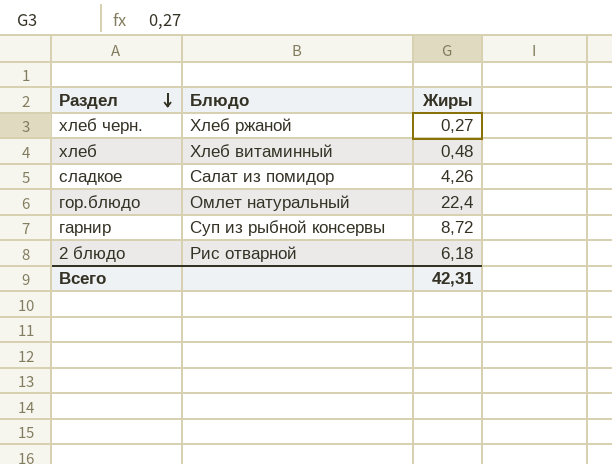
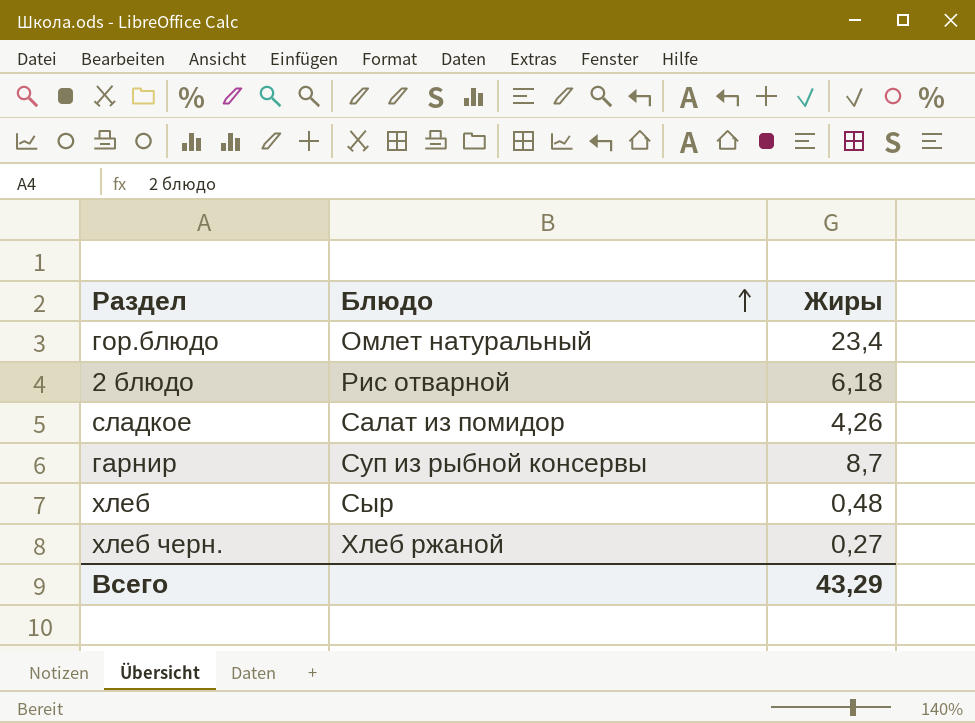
row order: Раздел descending -> Блюдо ascending
гор.блюдо | Жиры: 22,4 -> 23,4
гарнир | Жиры: 8,72 -> 8,7
хлеб | Блюдо: Хлеб витаминный -> Сыр
Всего | Жиры: 42,31 -> 43,29

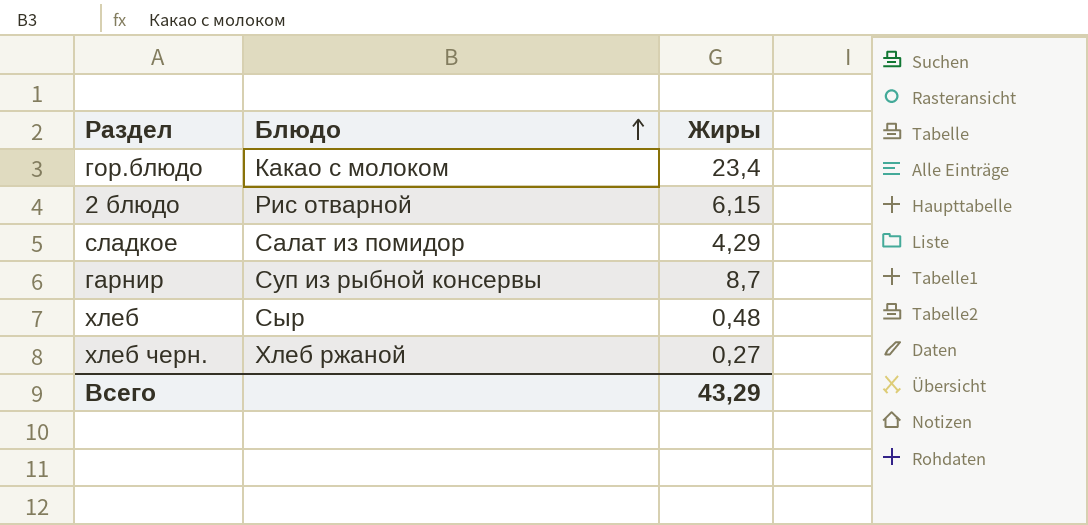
гор.блюдо | Блюдо: Омлет натуральный -> Какао с молоком
2 блюдо | Жиры: 6,18 -> 6,15
сладкое | Жиры: 4,26 -> 4,29

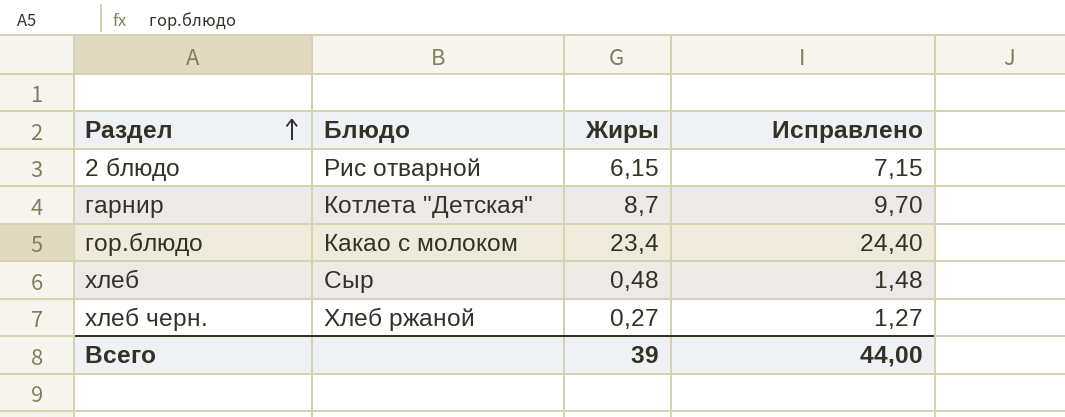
row order: Блюдо ascending -> Раздел ascending
column Исправлено | formula: none -> [Жиры] + 1
row сладкое: Салат из помидор | 4,29 -> none
гарнир | Блюдо: Суп из рыбной консервы -> Котлета "Детская"
Всего | Жиры: 43,29 -> 39

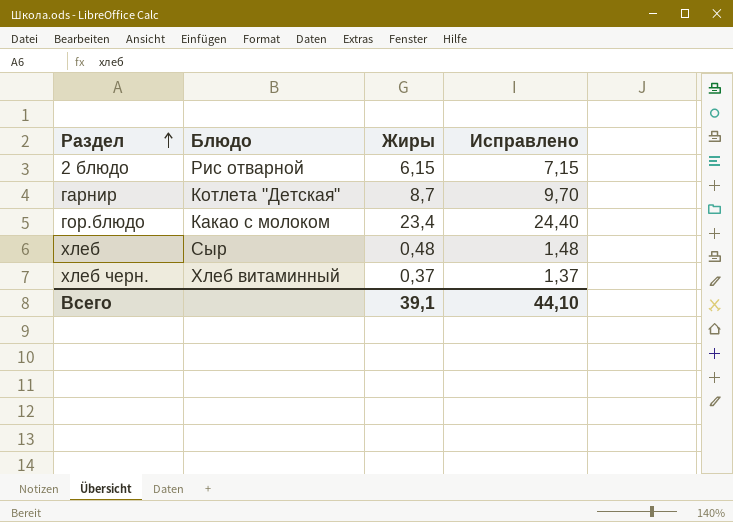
хлеб черн. | Блюдо: Хлеб ржаной -> Хлеб витаминный
хлеб черн. | Жиры: 0,27 -> 0,37
хлеб черн. | Исправлено: 1,27 -> 1,37
Всего | Жиры: 39 -> 39,1
Всего | Исправлено: 44,00 -> 44,10

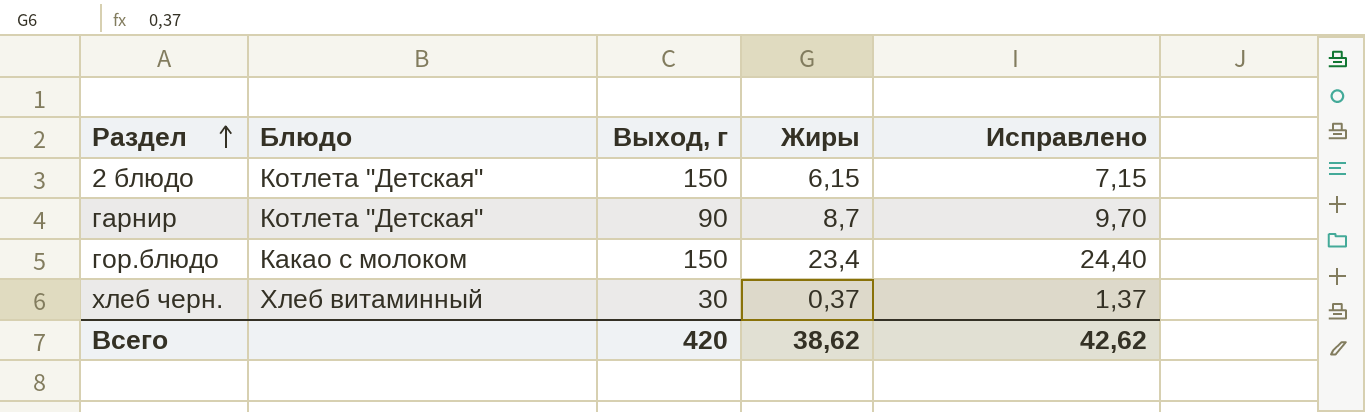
column Выход, г | position: none -> 3
row хлеб: Сыр | 0,48 | 1,48 -> none
2 блюдо | Блюдо: Рис отварной -> Котлета "Детская"
Всего | Жиры: 39,1 -> 38,62
Всего | Исправлено: 44,10 -> 42,62

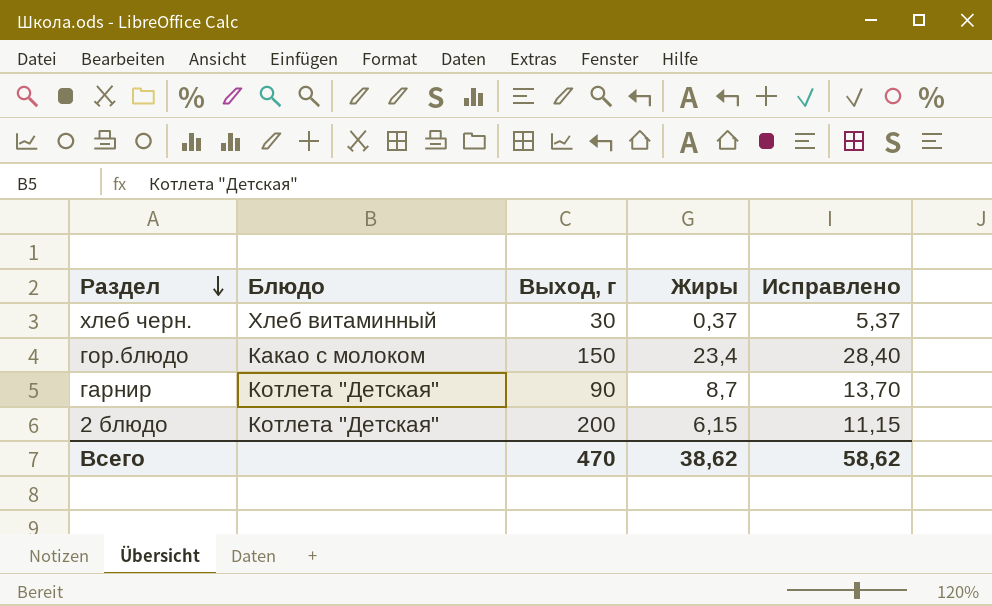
row order: Раздел ascending -> Раздел descending
column Исправлено | formula: [Жиры] + 1 -> [Жиры] + 5
2 блюдо | Выход, г: 150 -> 200
Всего | Выход, г: 420 -> 470
Всего | Исправлено: 42,62 -> 58,62

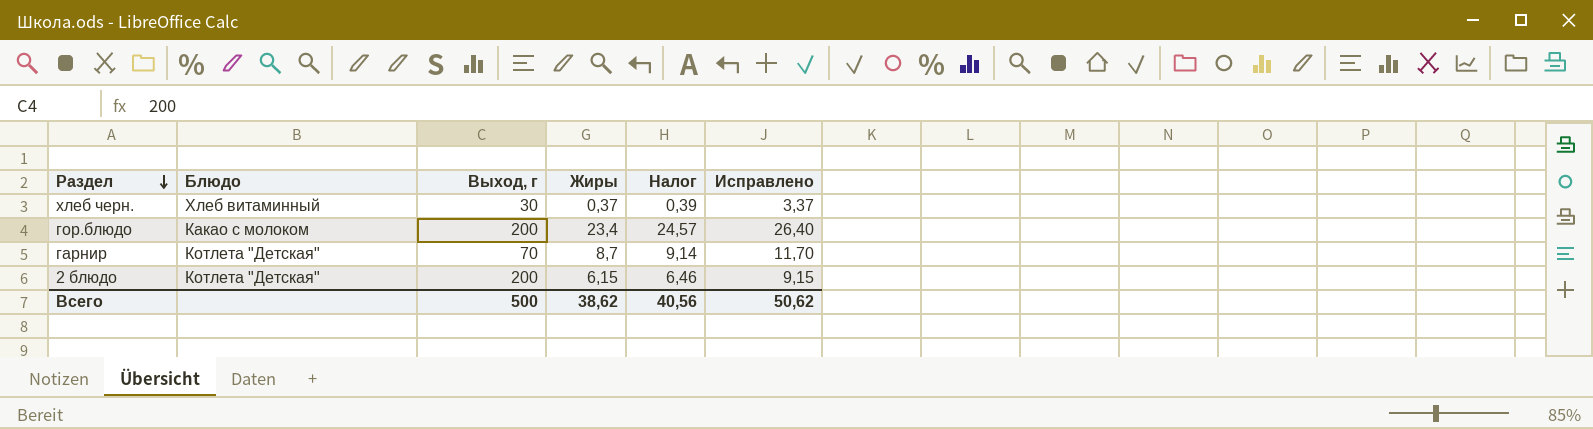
column Налог | formula: none -> [Жиры] * 1,05
column Исправлено | formula: [Жиры] + 5 -> [Жиры] + 3
гор.блюдо | Выход, г: 150 -> 200
гарнир | Выход, г: 90 -> 70
Всего | Выход, г: 470 -> 500
Всего | Исправлено: 58,62 -> 50,62

